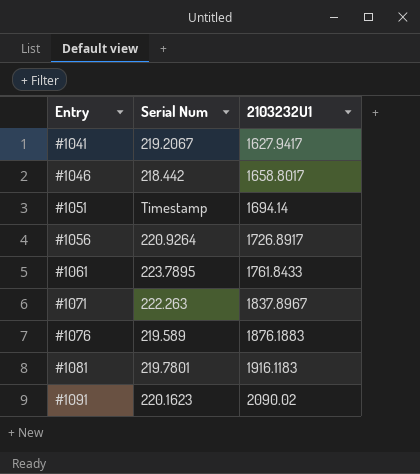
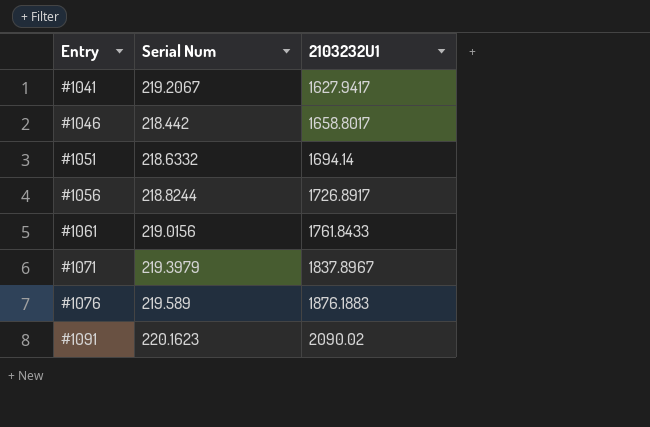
row #1081: 219.7801 | 1916.1183 -> none
#1051 | Serial Num: Timestamp -> 218.6332
#1056 | Serial Num: 220.9264 -> 218.8244
#1061 | Serial Num: 223.7895 -> 219.0156
#1071 | Serial Num: 222.263 -> 219.3979

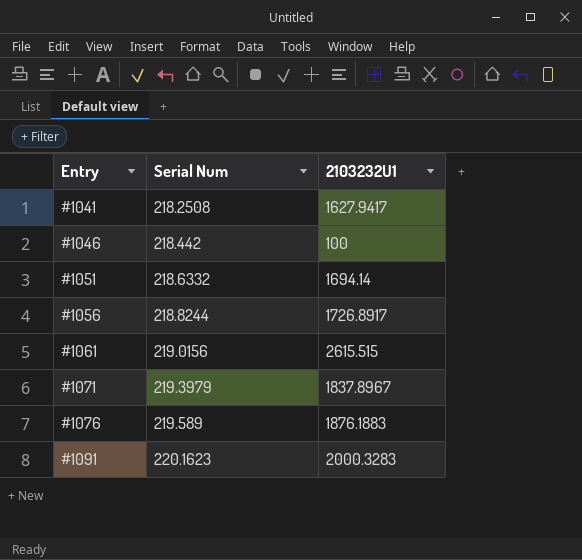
#1041 | Serial Num: 219.2067 -> 218.2508
#1046 | 2103232U1: 1658.8017 -> 100
#1061 | 2103232U1: 1761.8433 -> 2615.515
#1091 | 2103232U1: 2090.02 -> 2000.3283

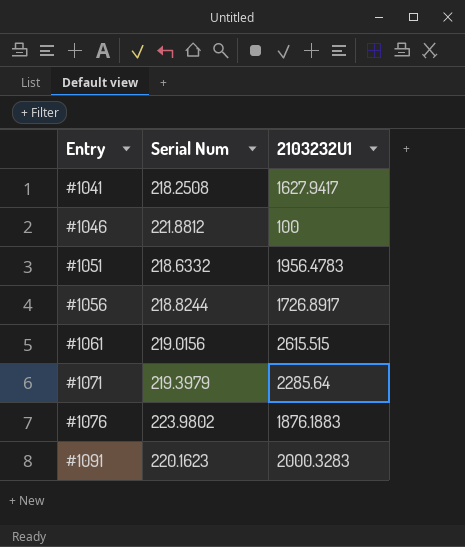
#1046 | Serial Num: 218.442 -> 221.8812
#1051 | 2103232U1: 1694.14 -> 1956.4783
#1071 | 2103232U1: 1837.8967 -> 2285.64
#1076 | Serial Num: 219.589 -> 223.9802

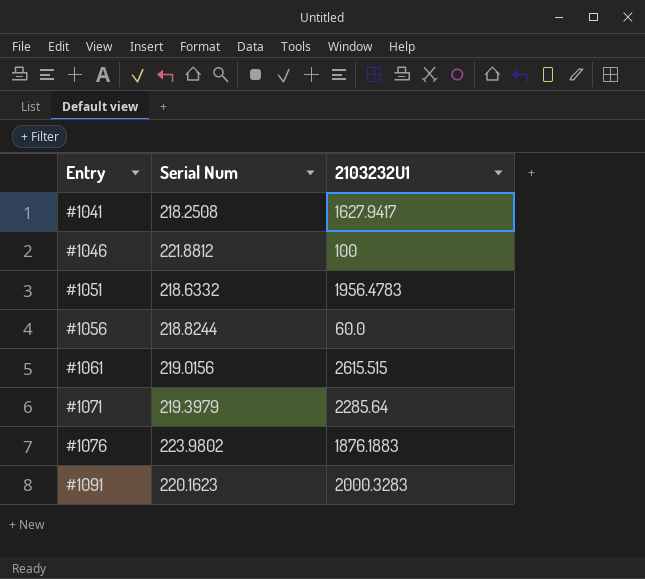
#1056 | 2103232U1: 1726.8917 -> 60.0

